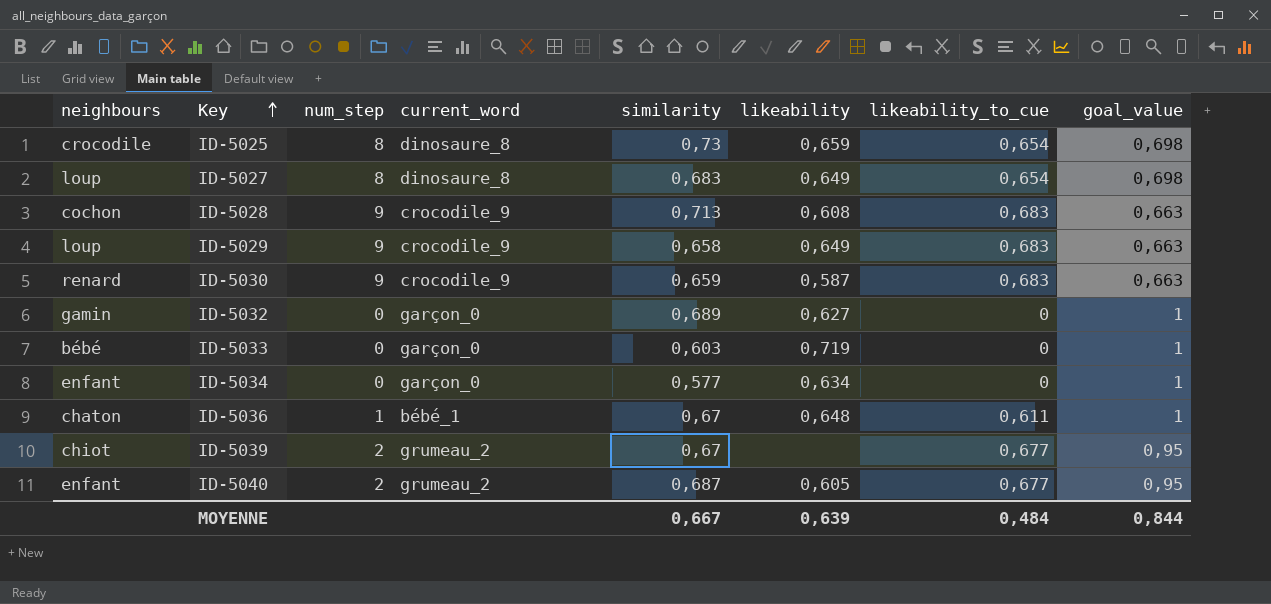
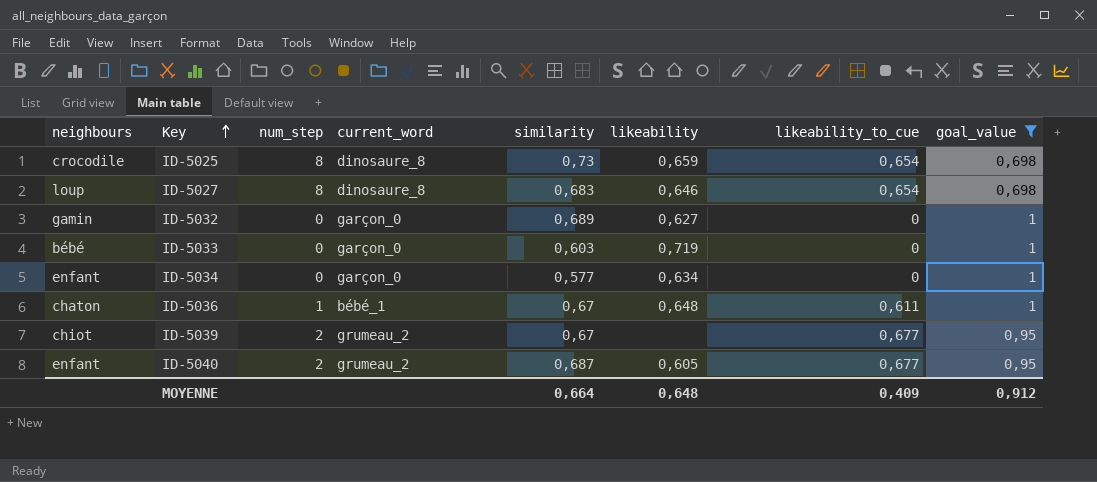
filter: none -> goal_value != 0,663
ID-5027 | likeability: 0,649 -> 0,646
MOYENNE | similarity: 0,667 -> 0,664
MOYENNE | likeability: 0,639 -> 0,648
MOYENNE | likeability_to_cue: 0,484 -> 0,409
MOYENNE | goal_value: 0,844 -> 0,912

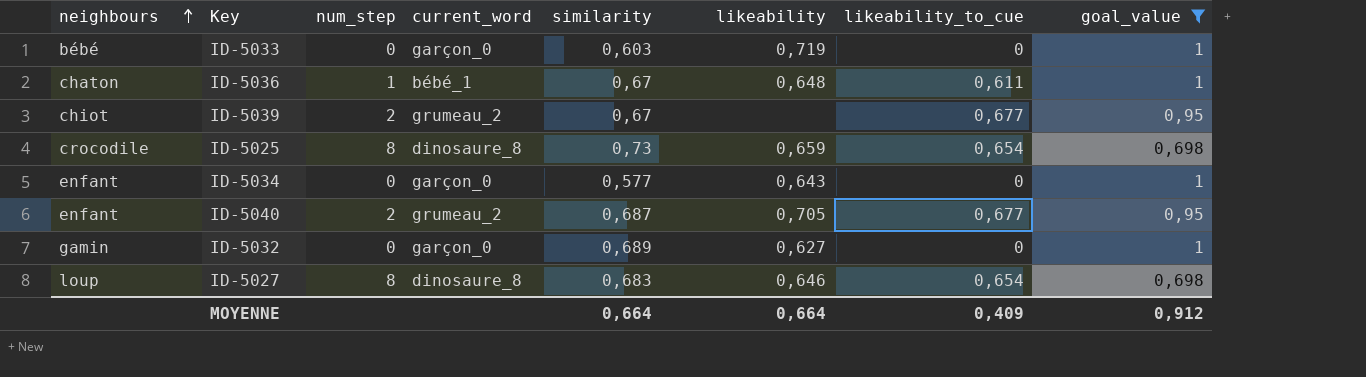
row order: Key ascending -> neighbours ascending
ID-5034 | likeability: 0,634 -> 0,643
ID-5040 | likeability: 0,605 -> 0,705
MOYENNE | likeability: 0,648 -> 0,664

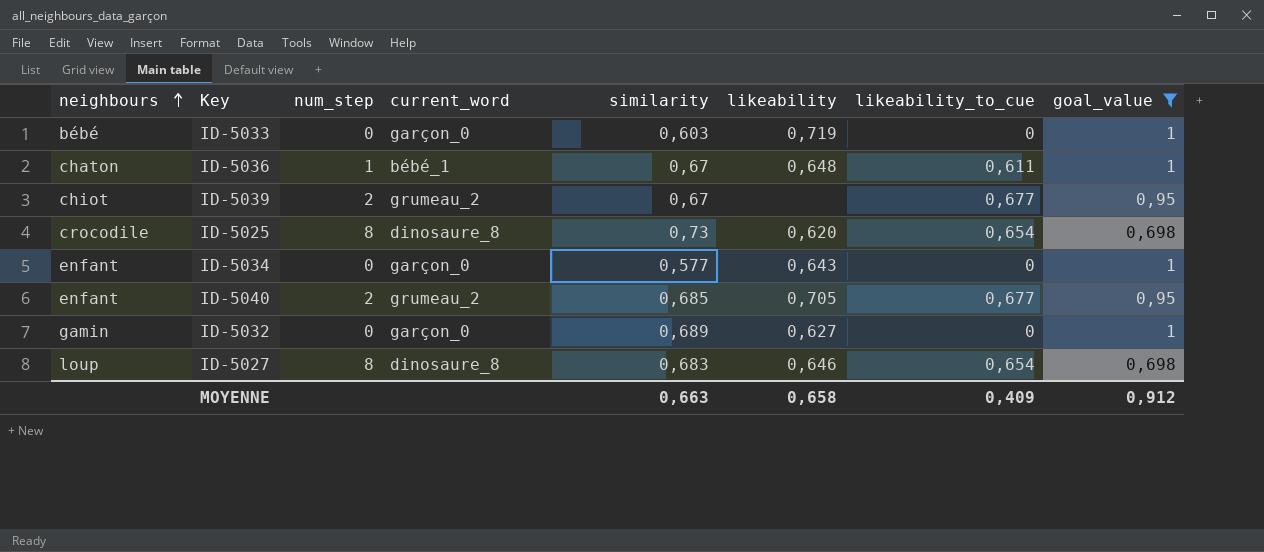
ID-5025 | likeability: 0,659 -> 0,620
ID-5040 | similarity: 0,687 -> 0,685
MOYENNE | similarity: 0,664 -> 0,663
MOYENNE | likeability: 0,664 -> 0,658

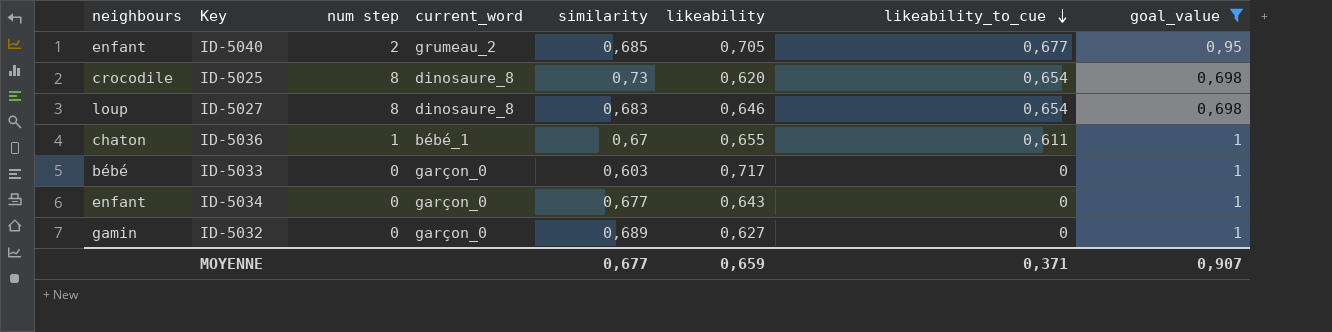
row order: neighbours ascending -> likeability_to_cue descending
column name: num_step -> num step
row ID-5039: chiot | 2 | grumeau_2 | 0,67 | none | 0,677 | 0,95 -> none
ID-5036 | likeability: 0,648 -> 0,655
ID-5033 | likeability: 0,719 -> 0,717
ID-5034 | similarity: 0,577 -> 0,677
MOYENNE | similarity: 0,663 -> 0,677
MOYENNE | likeability: 0,658 -> 0,659
MOYENNE | likeability_to_cue: 0,409 -> 0,371
MOYENNE | goal_value: 0,912 -> 0,907

